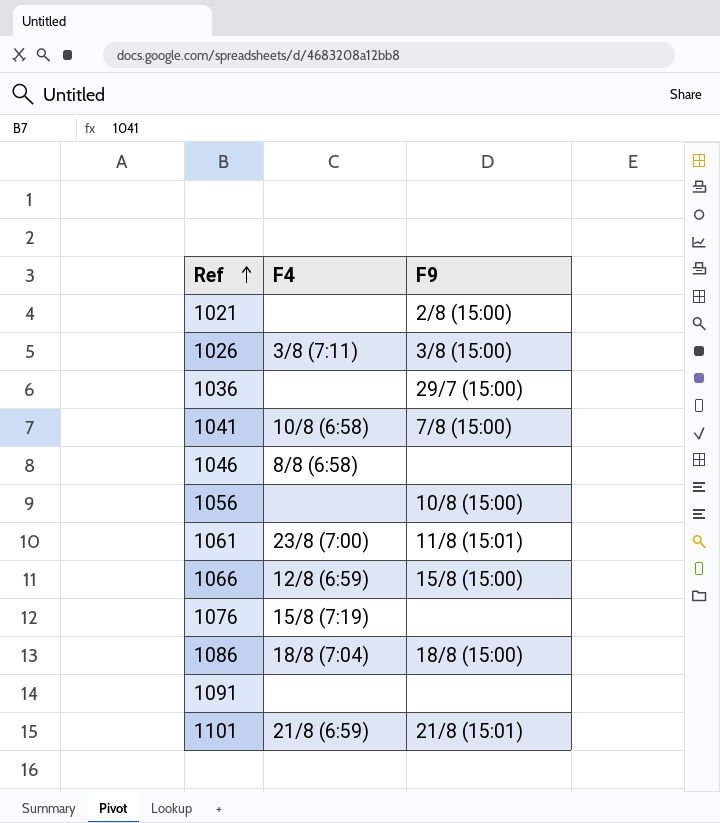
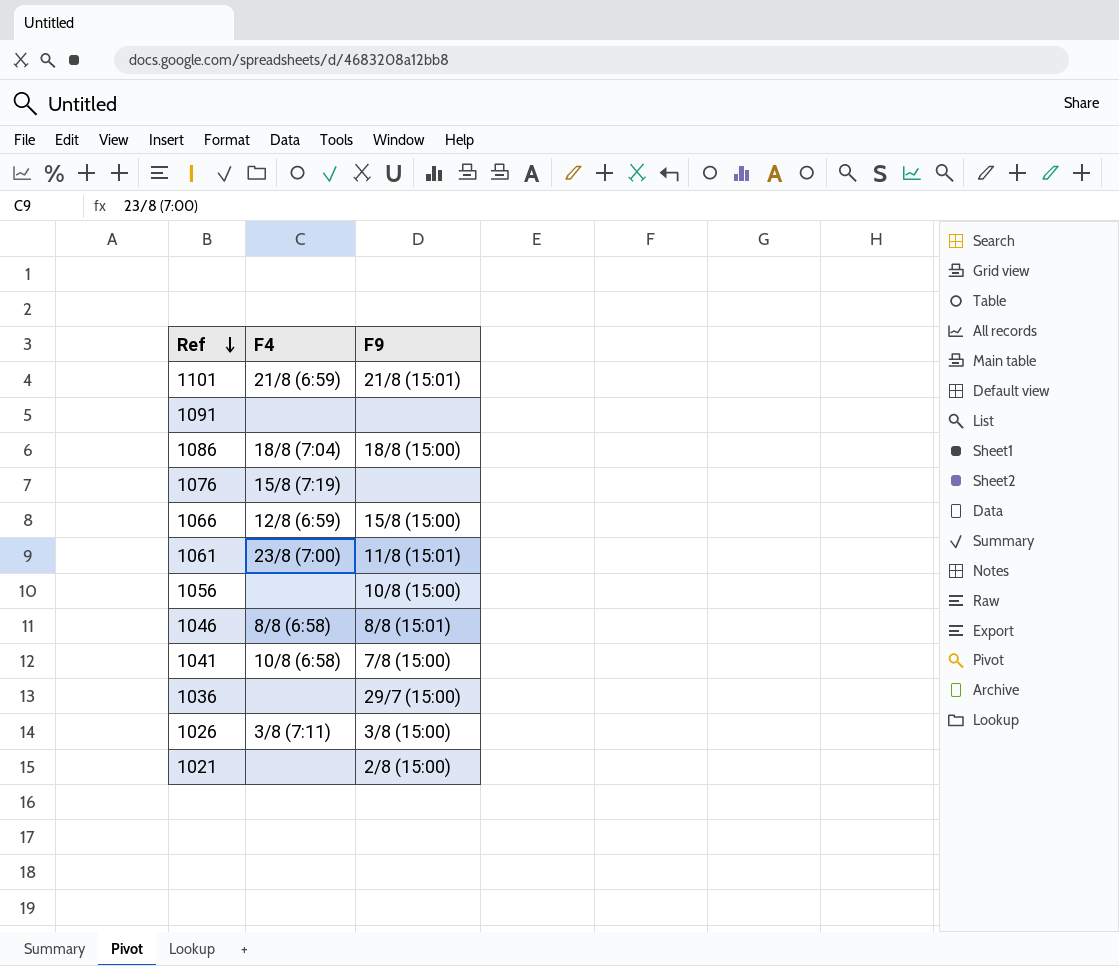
row order: Ref ascending -> Ref descending
1046 | F9: none -> 8/8 (15:01)

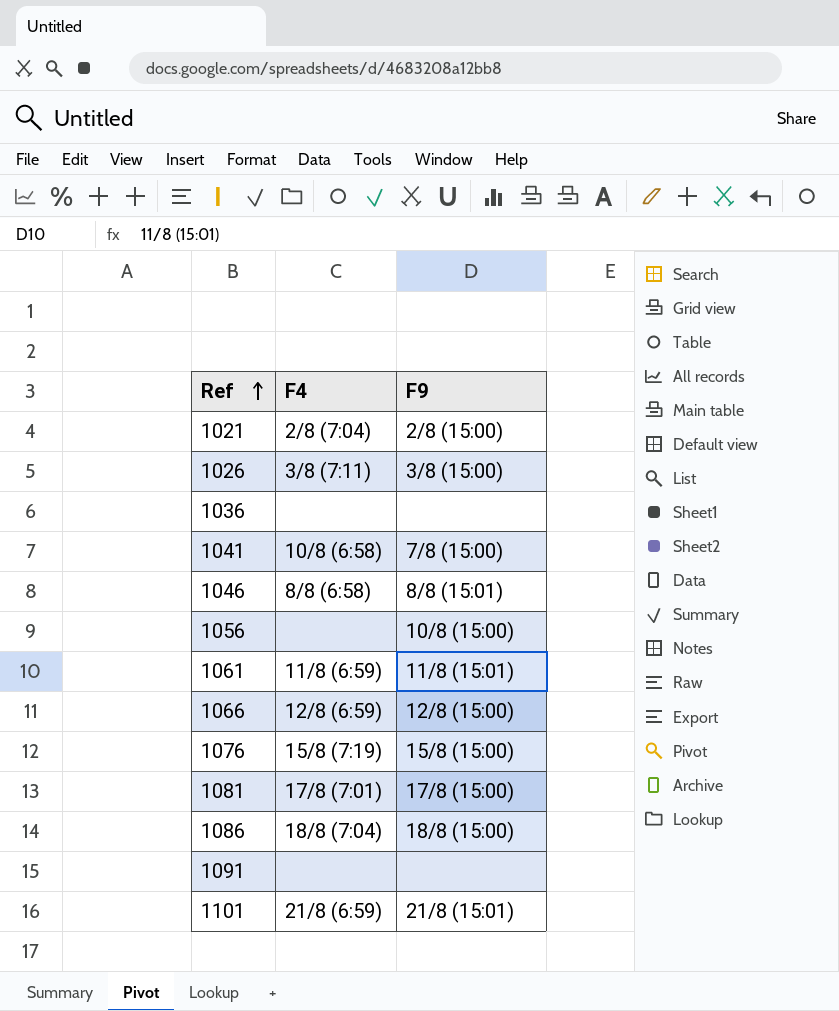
row order: Ref descending -> Ref ascending
1021 | F4: none -> 2/8 (7:04)
1036 | F9: 29/7 (15:00) -> none
1061 | F4: 23/8 (7:00) -> 11/8 (6:59)
1066 | F9: 15/8 (15:00) -> 12/8 (15:00)
1076 | F9: none -> 15/8 (15:00)
row 1081: none -> 17/8 (7:01) | 17/8 (15:00)

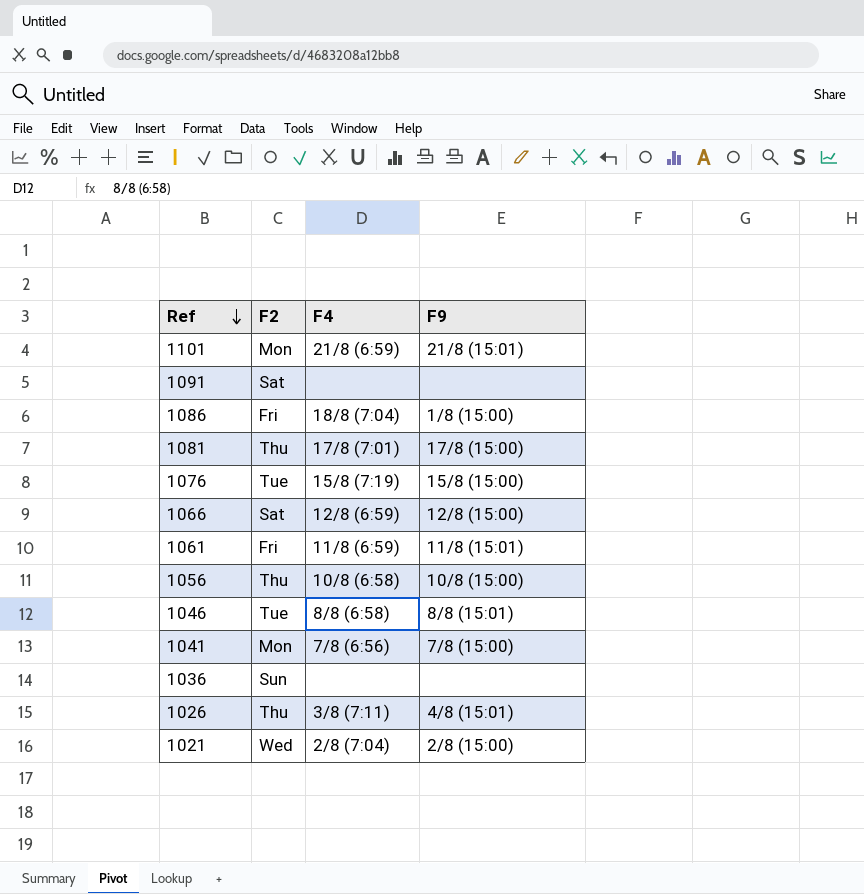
row order: Ref ascending -> Ref descending
column F2 | position: none -> 2
1086 | F9: 18/8 (15:00) -> 1/8 (15:00)
1056 | F4: none -> 10/8 (6:58)
1041 | F4: 10/8 (6:58) -> 7/8 (6:56)
1026 | F9: 3/8 (15:00) -> 4/8 (15:01)

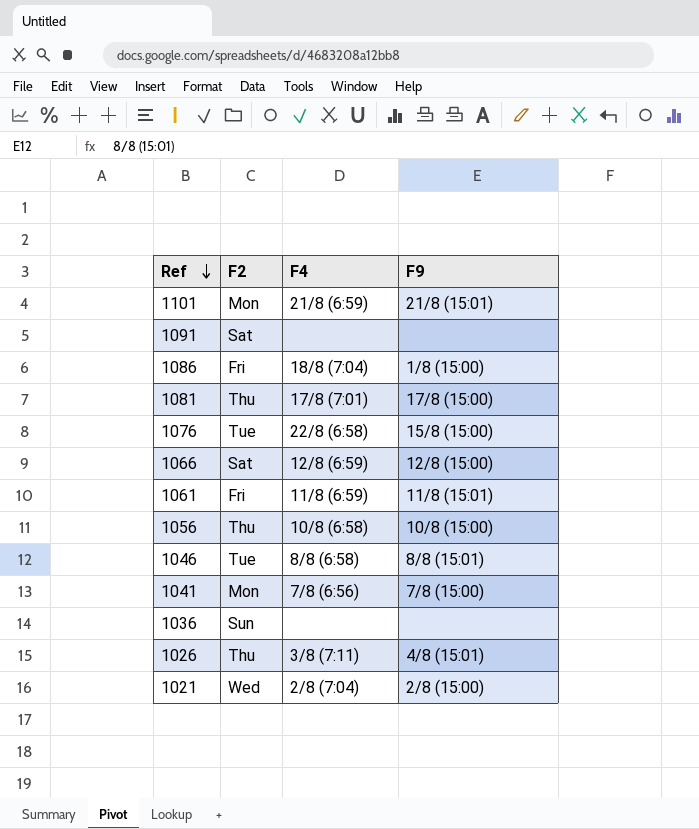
1076 | F4: 15/8 (7:19) -> 22/8 (6:58)

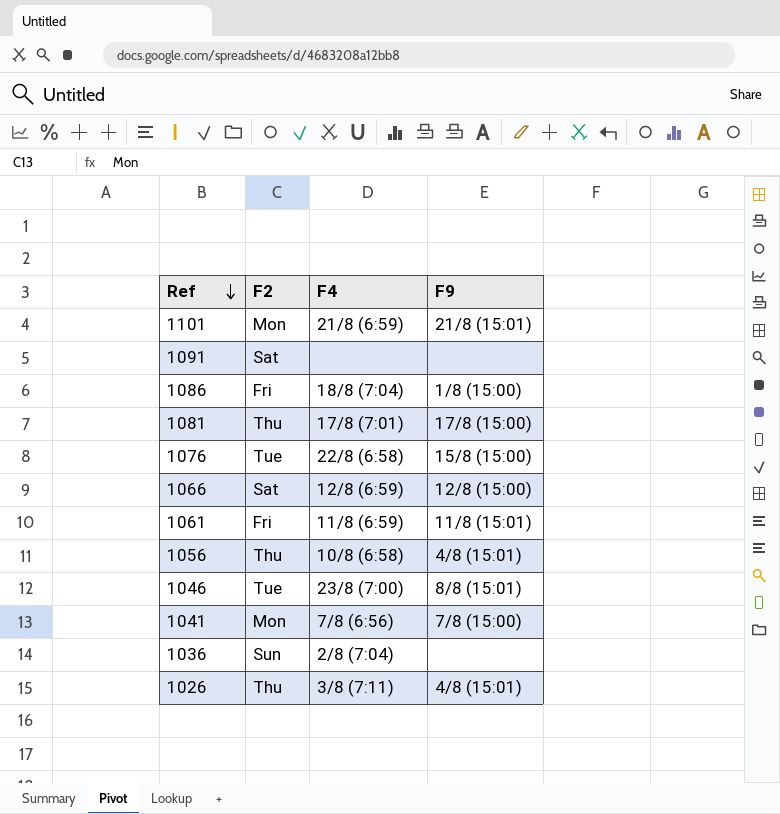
row 1021: Wed | 2/8 (7:04) | 2/8 (15:00) -> none
1056 | F9: 10/8 (15:00) -> 4/8 (15:01)
1046 | F4: 8/8 (6:58) -> 23/8 (7:00)
1036 | F4: none -> 2/8 (7:04)

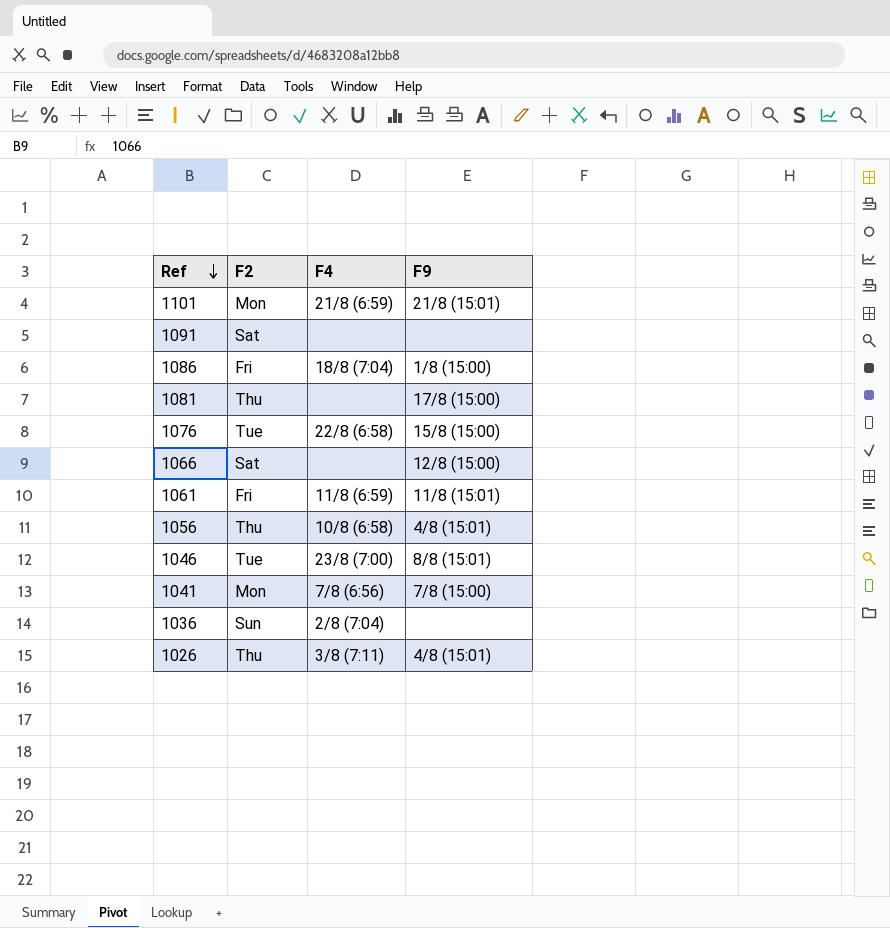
1081 | F4: 17/8 (7:01) -> none
1066 | F4: 12/8 (6:59) -> none

